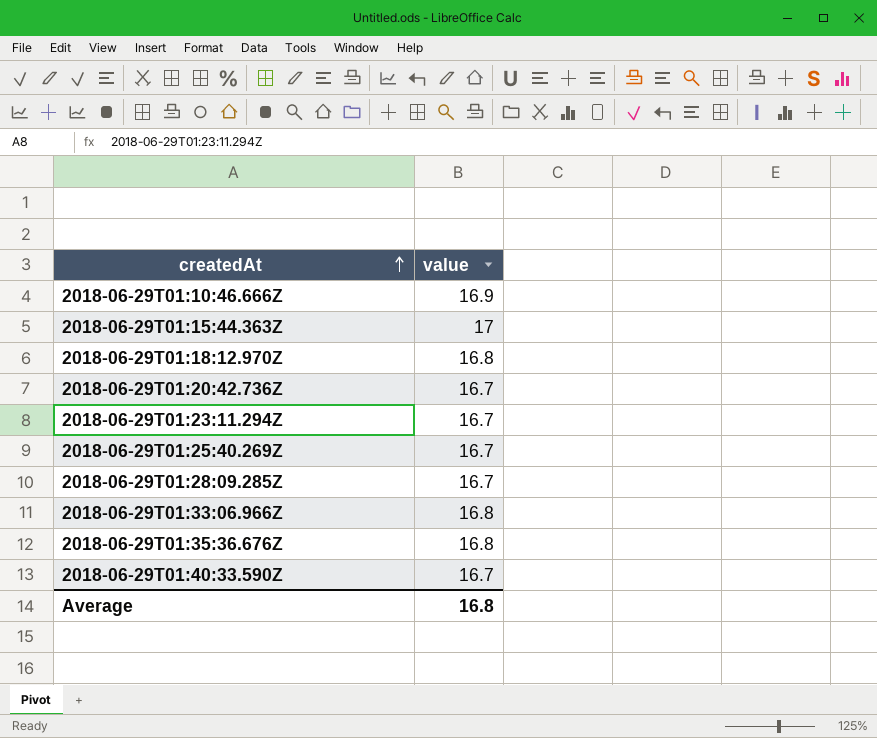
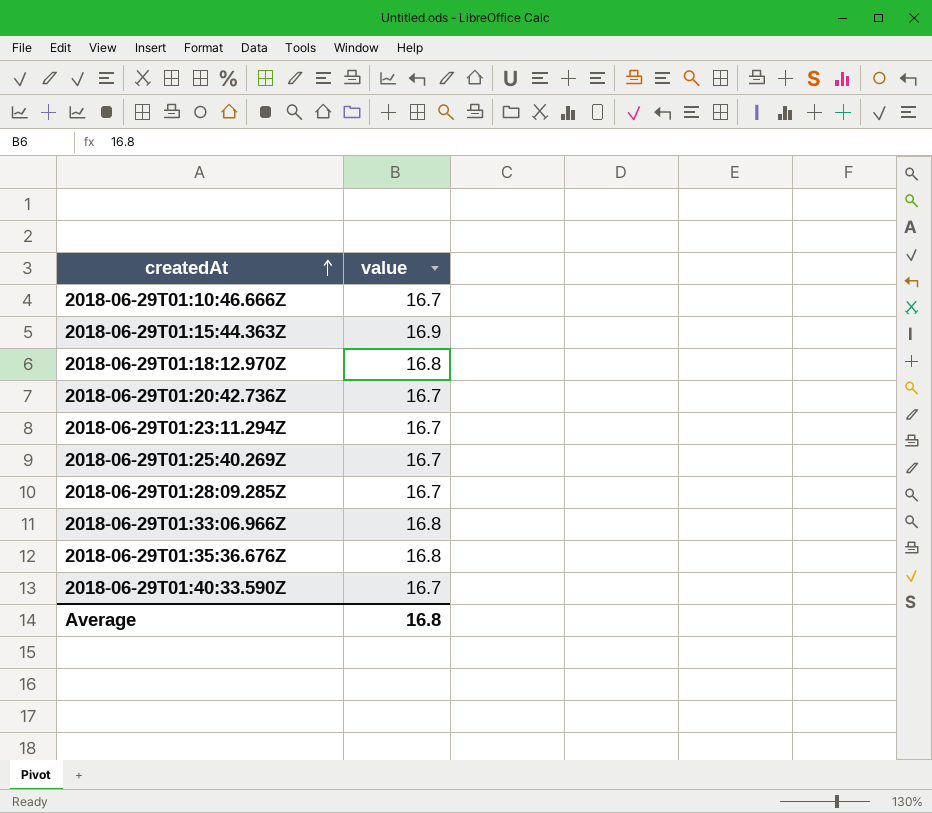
2018-06-29T01:10:46.666Z | value: 16.9 -> 16.7
2018-06-29T01:15:44.363Z | value: 17 -> 16.9

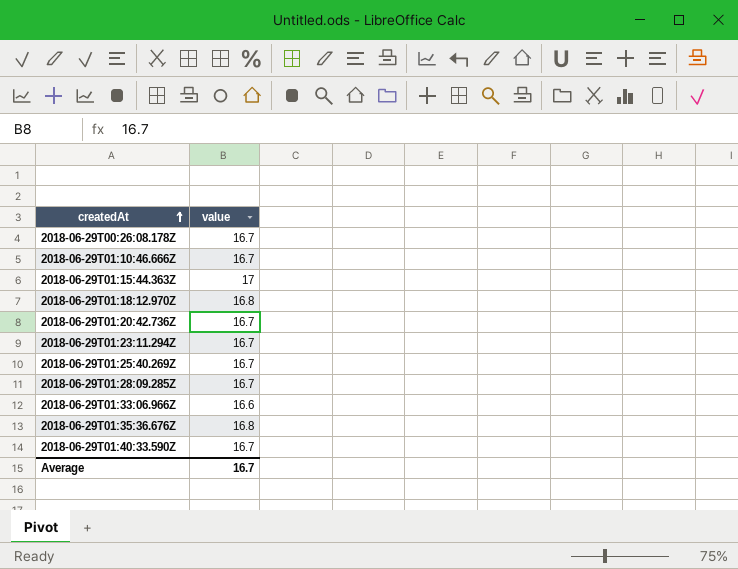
row 2018-06-29T00:26:08.178Z: none -> 16.7
2018-06-29T01:15:44.363Z | value: 16.9 -> 17
2018-06-29T01:33:06.966Z | value: 16.8 -> 16.6
Average | value: 16.8 -> 16.7

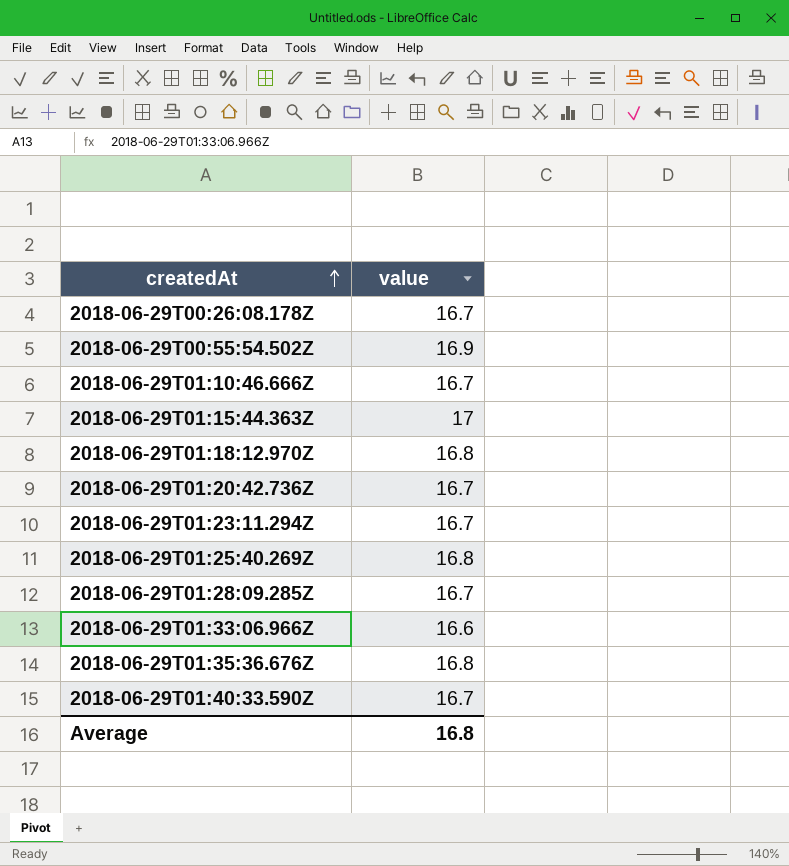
row 2018-06-29T00:55:54.502Z: none -> 16.9
2018-06-29T01:25:40.269Z | value: 16.7 -> 16.8
Average | value: 16.7 -> 16.8

